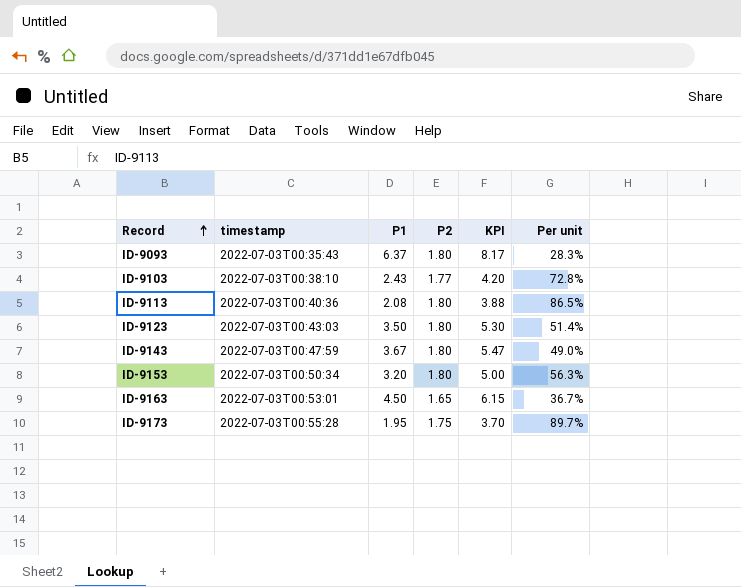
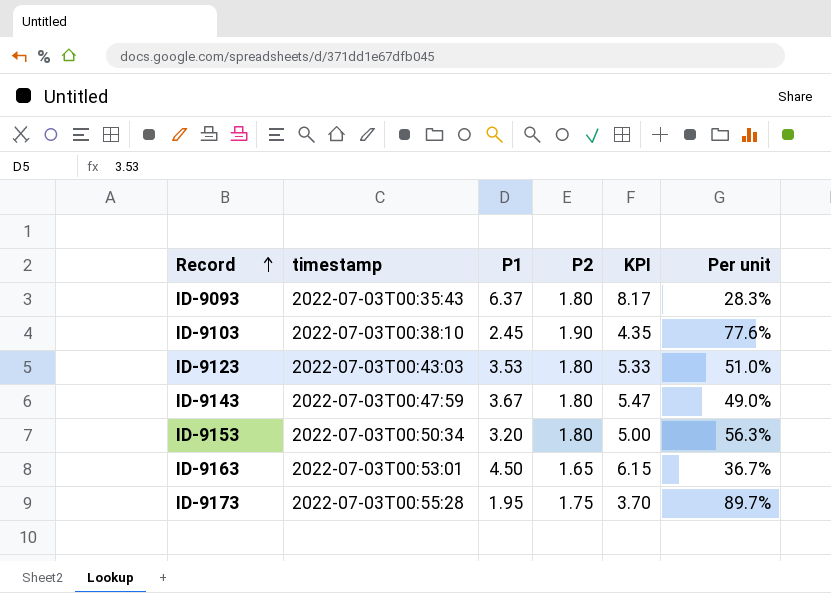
row ID-9113: 2022-07-03T00:40:36 | 2.08 | 1.80 | 3.88 | 86.5% -> none
ID-9103 | P1: 2.43 -> 2.45
ID-9103 | P2: 1.77 -> 1.90
ID-9103 | KPI: 4.20 -> 4.35
ID-9103 | Per unit: 72.8% -> 77.6%
ID-9123 | P1: 3.50 -> 3.53
ID-9123 | KPI: 5.30 -> 5.33
ID-9123 | Per unit: 51.4% -> 51.0%

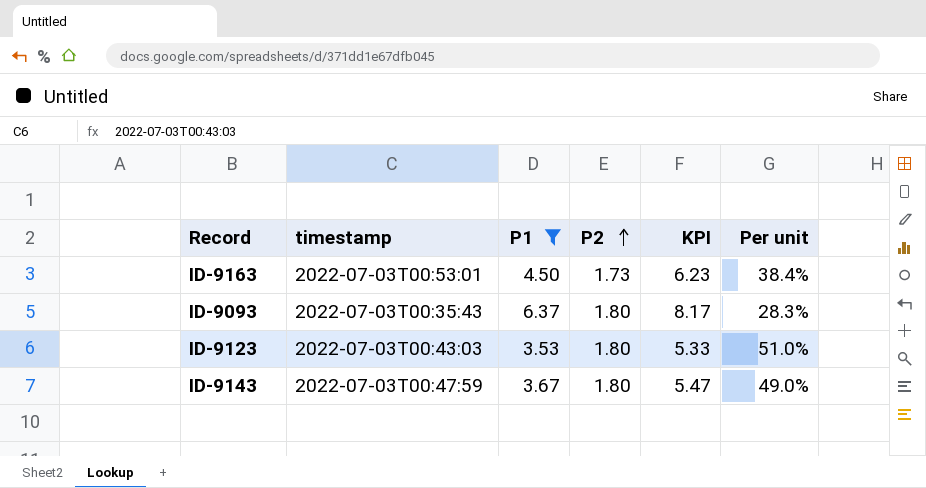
filter: none -> P1 >= 3.53
row order: Record ascending -> P2 ascending
ID-9163 | P2: 1.65 -> 1.73
ID-9163 | KPI: 6.15 -> 6.23
ID-9163 | Per unit: 36.7% -> 38.4%

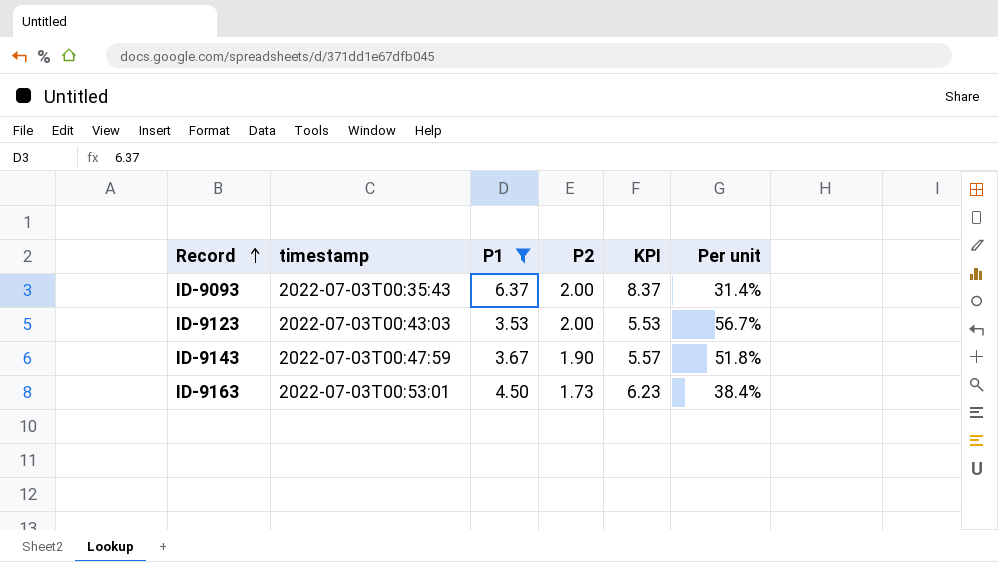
row order: P2 ascending -> Record ascending
ID-9093 | P2: 1.80 -> 2.00
ID-9093 | KPI: 8.17 -> 8.37
ID-9093 | Per unit: 28.3% -> 31.4%
ID-9123 | P2: 1.80 -> 2.00
ID-9123 | KPI: 5.33 -> 5.53
ID-9123 | Per unit: 51.0% -> 56.7%
ID-9143 | P2: 1.80 -> 1.90
ID-9143 | KPI: 5.47 -> 5.57
ID-9143 | Per unit: 49.0% -> 51.8%

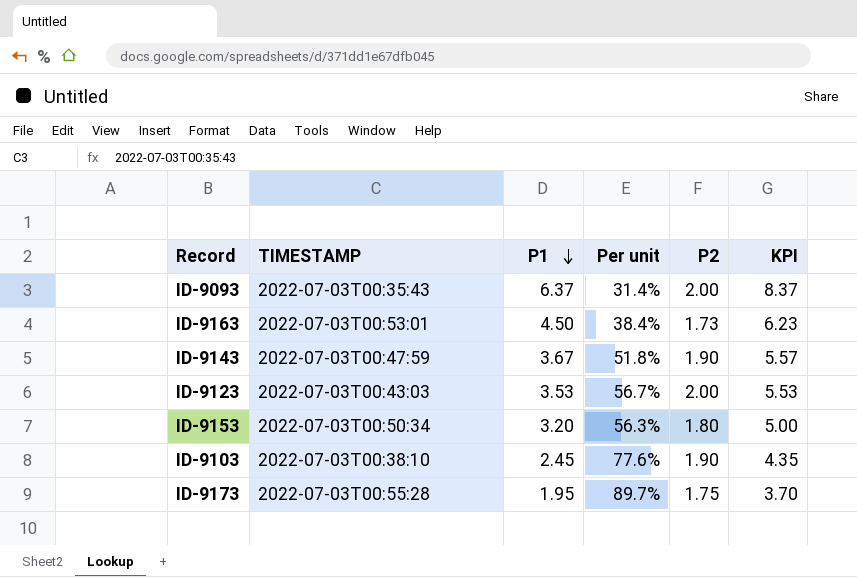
filter: P1 >= 3.53 -> none
row order: Record ascending -> P1 descending
column name: timestamp -> TIMESTAMP
column Per unit | position: 6 -> 4

